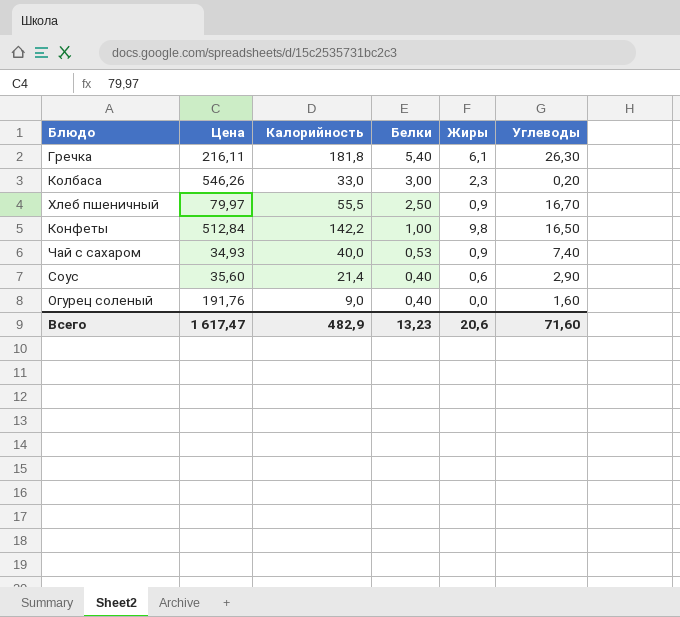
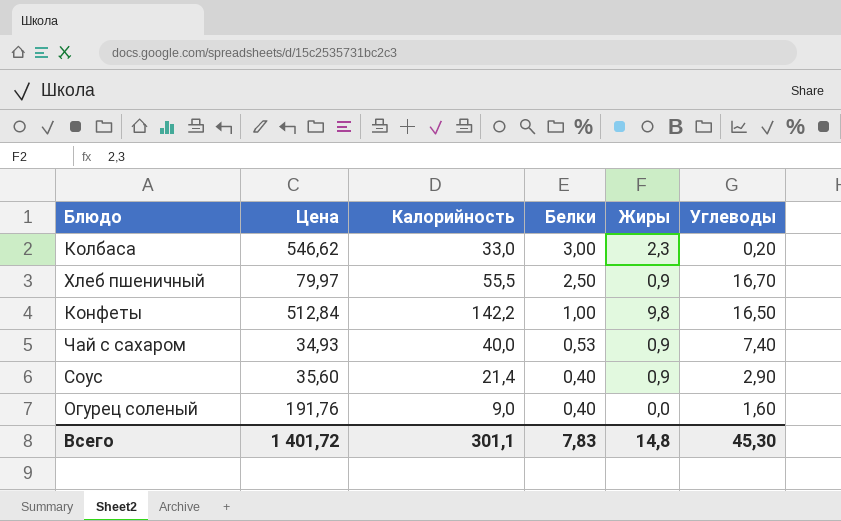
row Гречка: 216,11 | 181,8 | 5,40 | 6,1 | 26,30 -> none
Колбаса | Цена: 546,26 -> 546,62
Соус | Жиры: 0,6 -> 0,9
Всего | Цена: 1 617,47 -> 1 401,72
Всего | Калорийность: 482,9 -> 301,1
Всего | Белки: 13,23 -> 7,83
Всего | Жиры: 20,6 -> 14,8
Всего | Углеводы: 71,60 -> 45,30

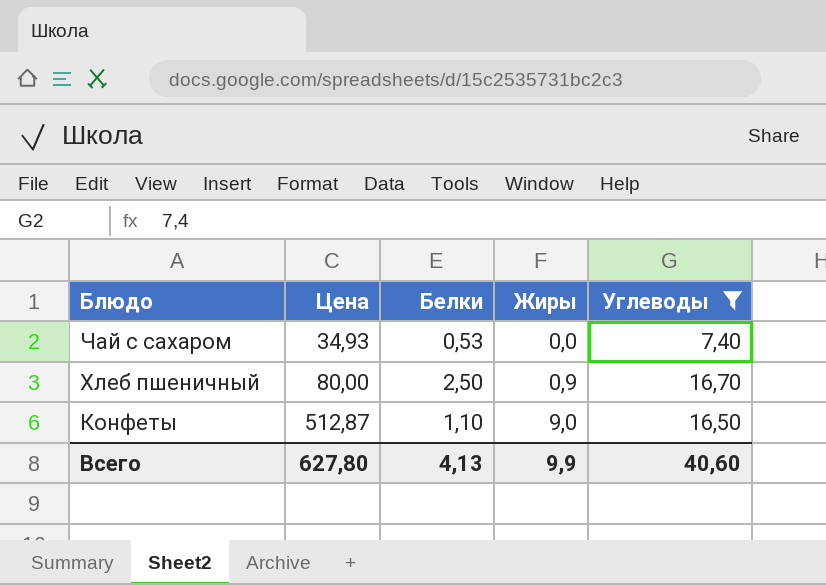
filter: none -> Углеводы >= 7,40
row order: Белки descending -> Блюдо descending
column Калорийность | position: 3 -> none
Чай с сахаром | Жиры: 0,9 -> 0,0
Хлеб пшеничный | Цена: 79,97 -> 80,00
Конфеты | Цена: 512,84 -> 512,87
Конфеты | Белки: 1,00 -> 1,10
Конфеты | Жиры: 9,8 -> 9,0
Всего | Цена: 1 401,72 -> 627,80
Всего | Белки: 7,83 -> 4,13
Всего | Жиры: 14,8 -> 9,9
Всего | Углеводы: 45,30 -> 40,60

